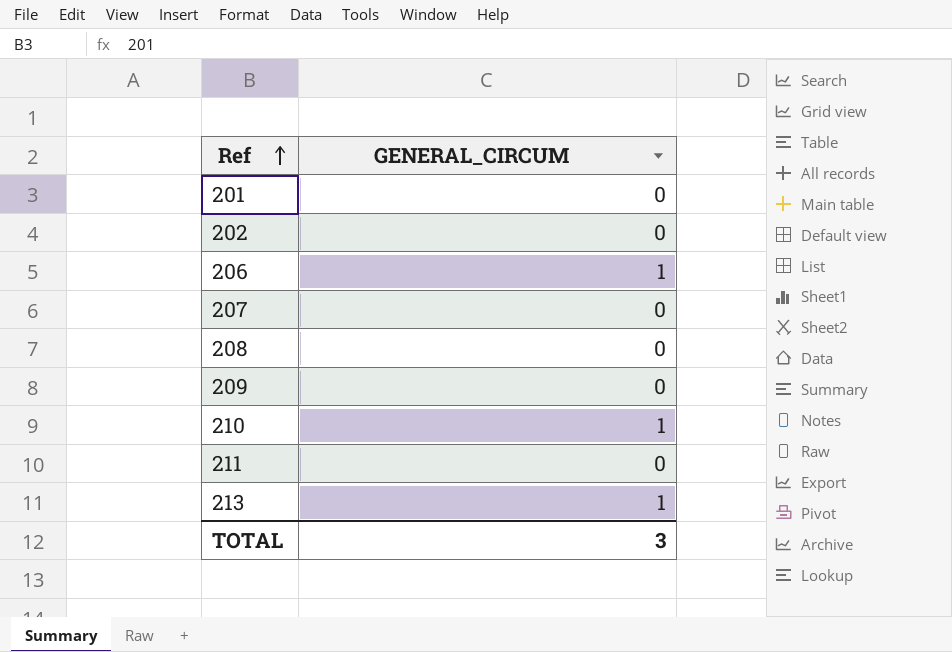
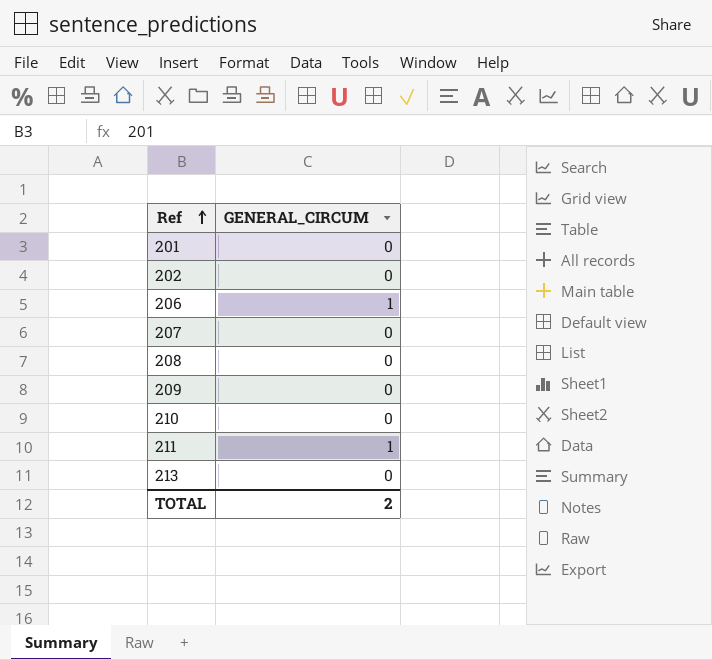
210 | GENERAL_CIRCUM: 1 -> 0
211 | GENERAL_CIRCUM: 0 -> 1
213 | GENERAL_CIRCUM: 1 -> 0
TOTAL | GENERAL_CIRCUM: 3 -> 2

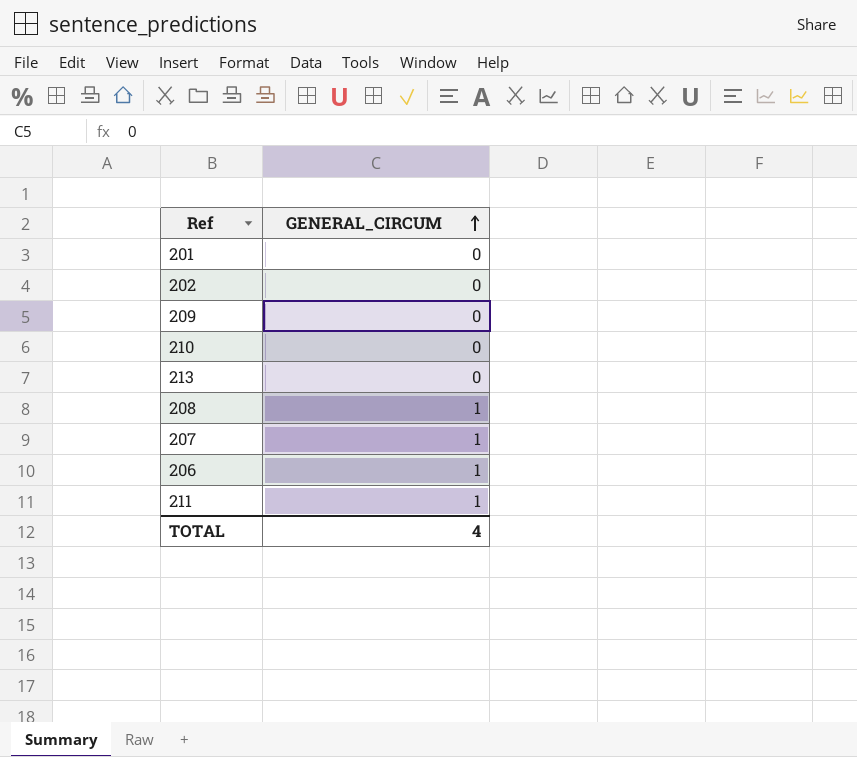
row order: Ref ascending -> GENERAL_CIRCUM ascending
208 | GENERAL_CIRCUM: 0 -> 1
207 | GENERAL_CIRCUM: 0 -> 1
TOTAL | GENERAL_CIRCUM: 2 -> 4

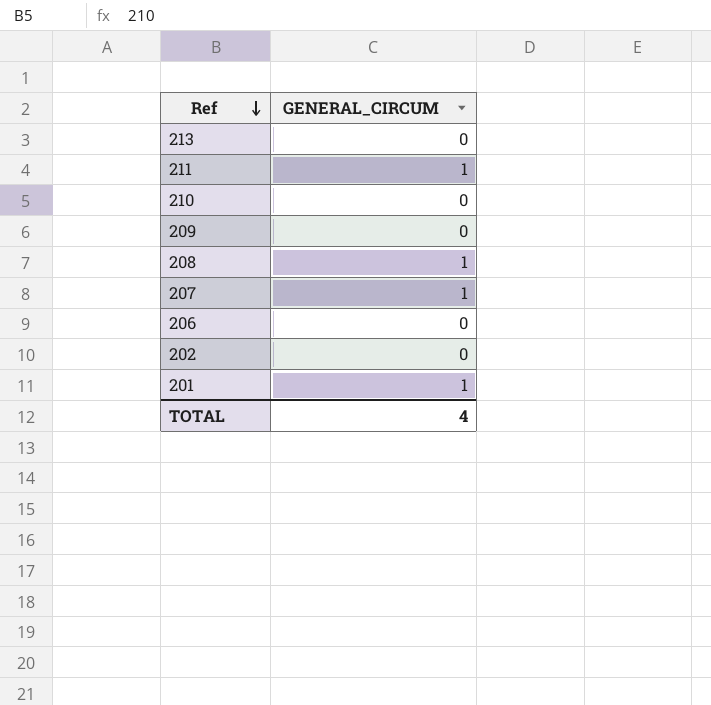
row order: GENERAL_CIRCUM ascending -> Ref descending
206 | GENERAL_CIRCUM: 1 -> 0
201 | GENERAL_CIRCUM: 0 -> 1

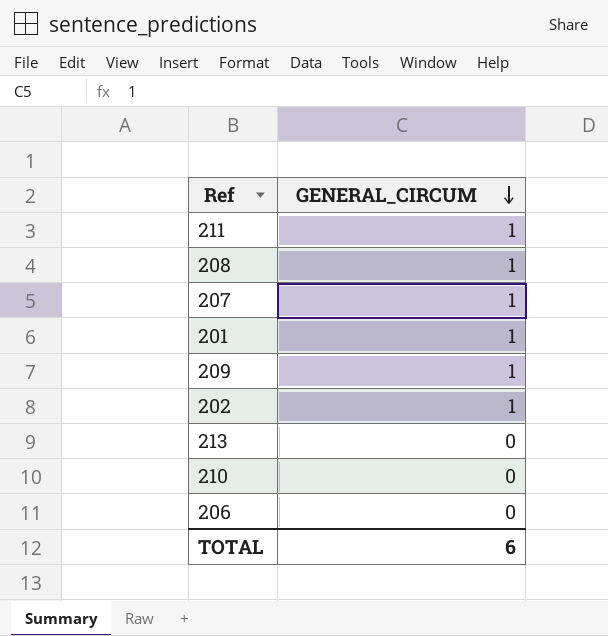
row order: Ref descending -> GENERAL_CIRCUM descending
209 | GENERAL_CIRCUM: 0 -> 1
202 | GENERAL_CIRCUM: 0 -> 1
TOTAL | GENERAL_CIRCUM: 4 -> 6

